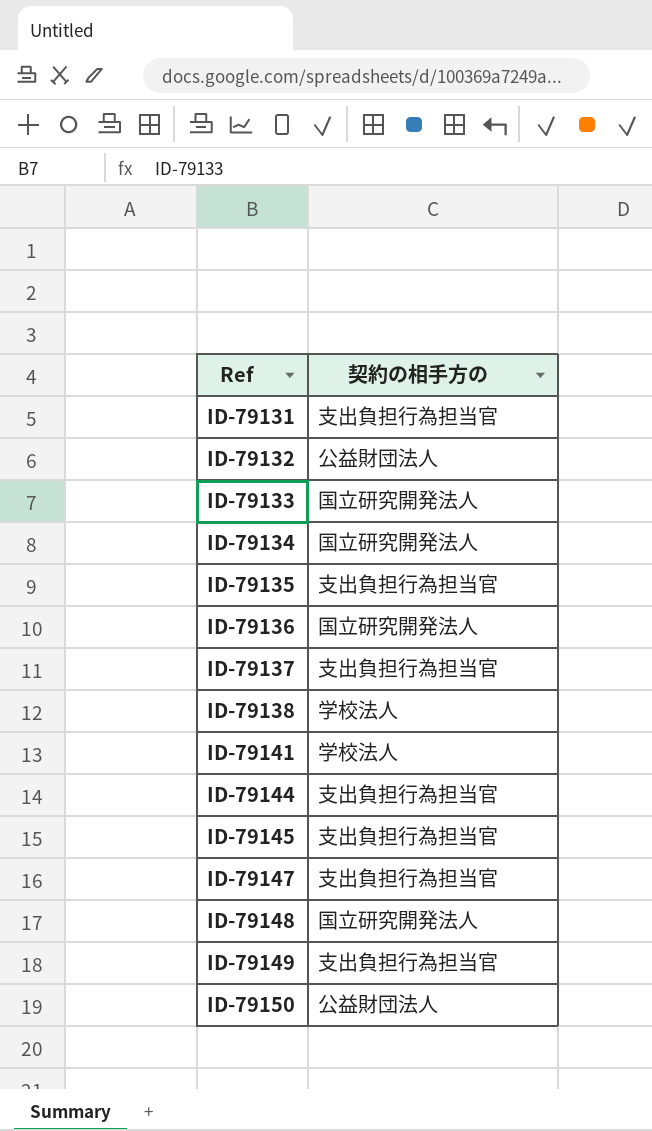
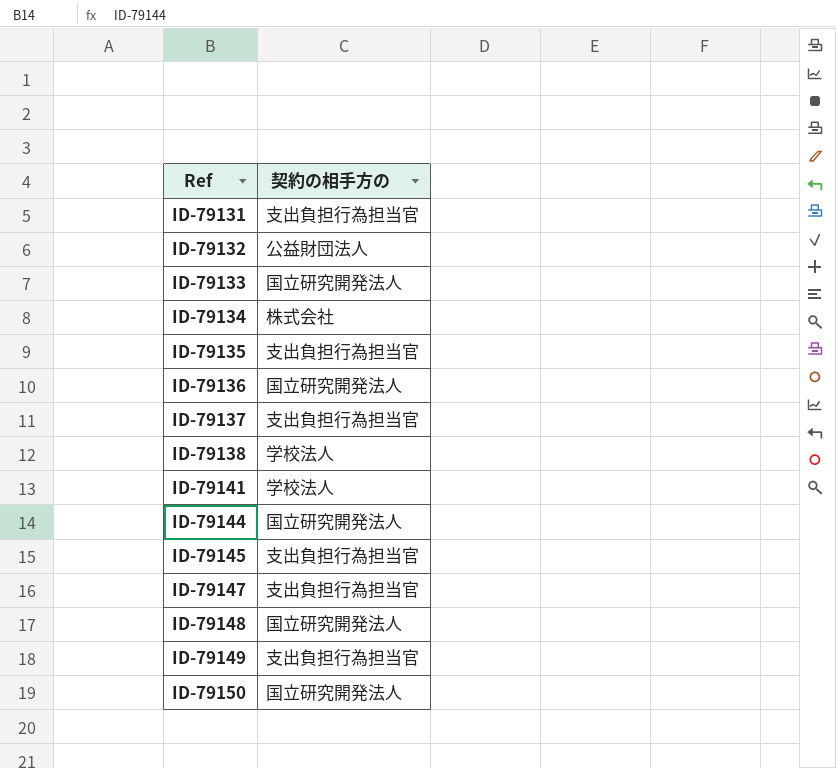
ID-79134 | 契約の相手方の: 国立研究開発法人 -> 株式会社
ID-79144 | 契約の相手方の: 支出負担行為担当官 -> 国立研究開発法人
ID-79150 | 契約の相手方の: 公益財団法人 -> 国立研究開発法人

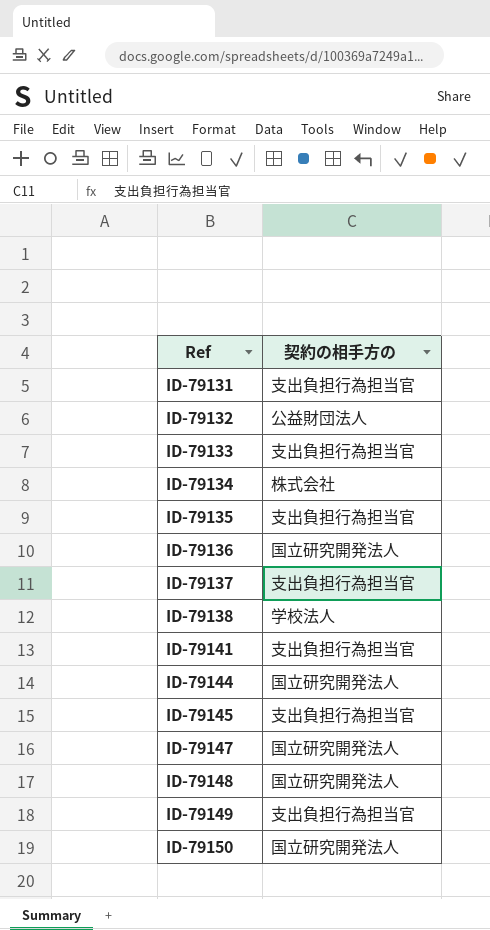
ID-79133 | 契約の相手方の: 国立研究開発法人 -> 支出負担行為担当官
ID-79141 | 契約の相手方の: 学校法人 -> 支出負担行為担当官
ID-79147 | 契約の相手方の: 支出負担行為担当官 -> 国立研究開発法人

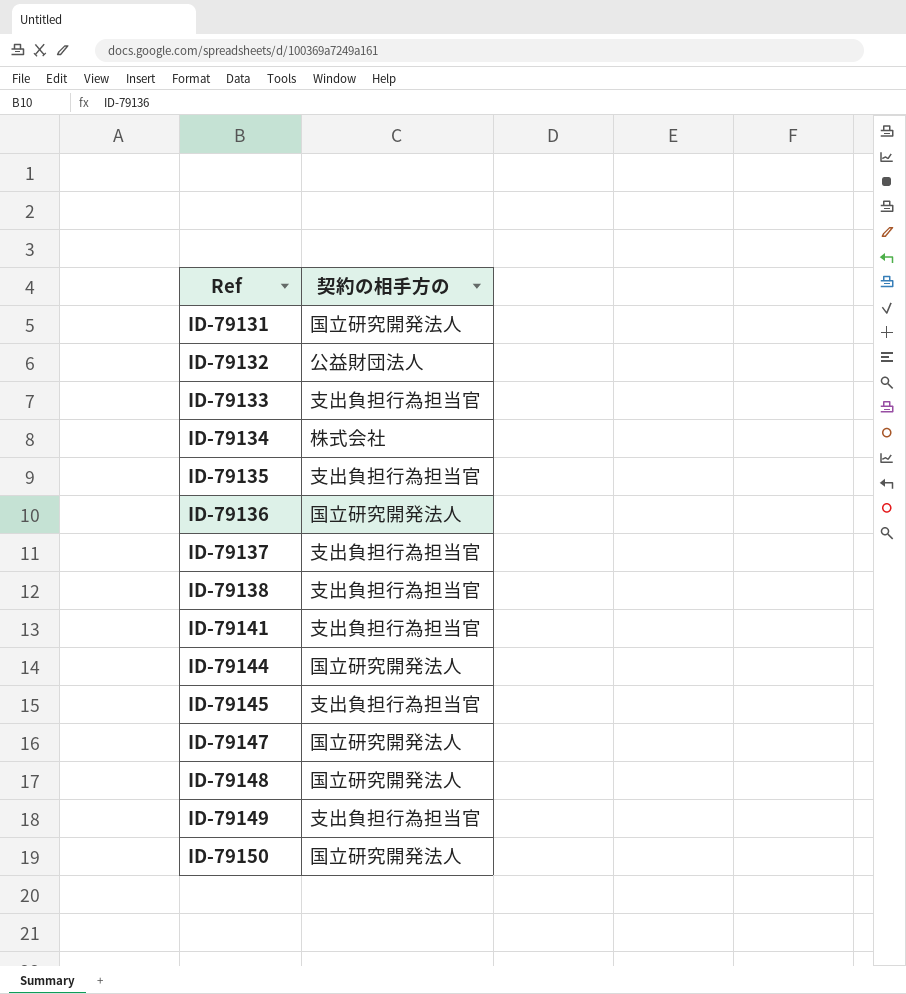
ID-79131 | 契約の相手方の: 支出負担行為担当官 -> 国立研究開発法人
ID-79138 | 契約の相手方の: 学校法人 -> 支出負担行為担当官

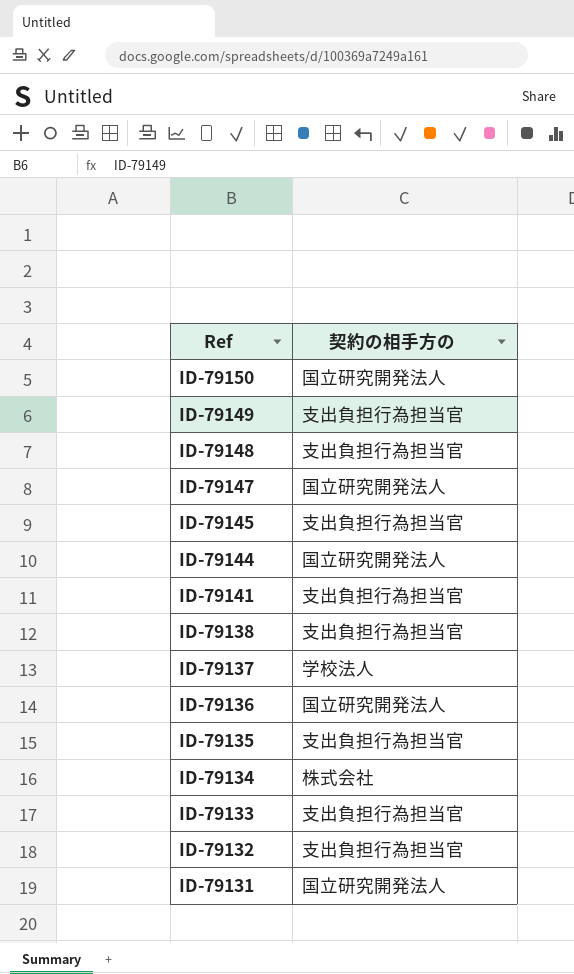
row order: Ref ascending -> Ref descending
ID-79148 | 契約の相手方の: 国立研究開発法人 -> 支出負担行為担当官
ID-79137 | 契約の相手方の: 支出負担行為担当官 -> 学校法人
ID-79132 | 契約の相手方の: 公益財団法人 -> 支出負担行為担当官

